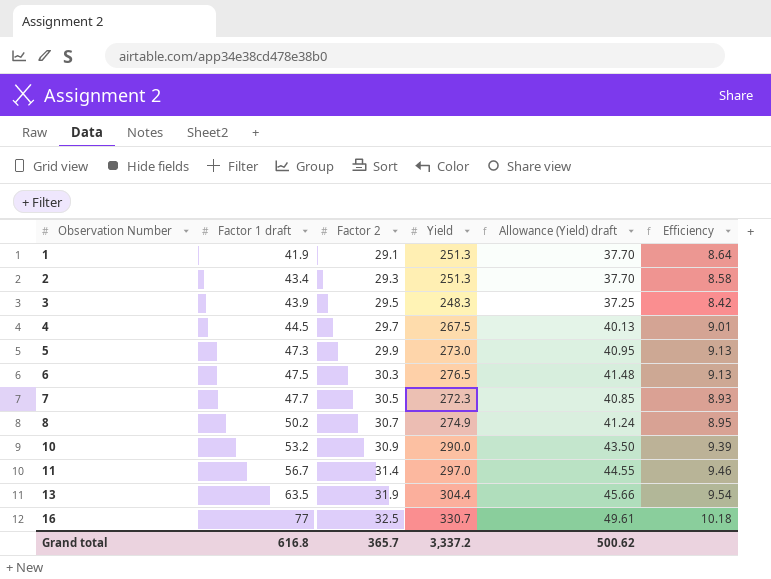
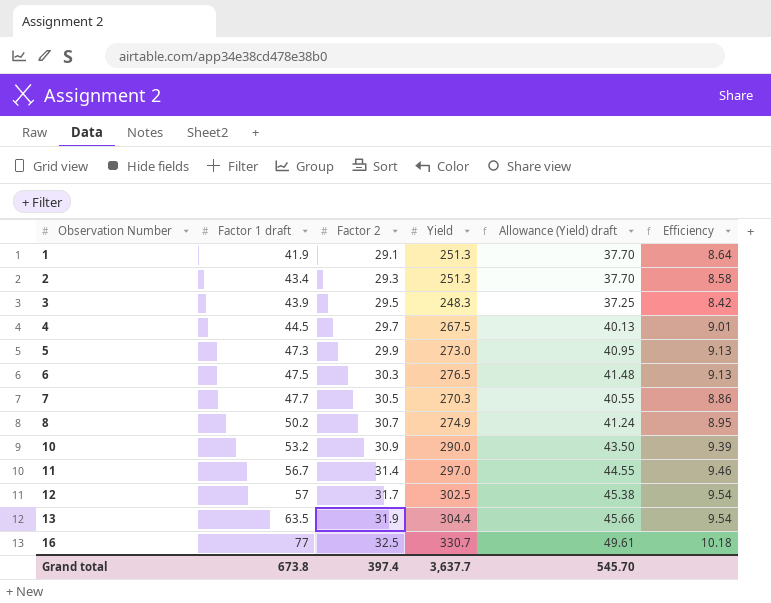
7 | Yield: 272.3 -> 270.3
7 | Allowance (Yield) draft: 40.85 -> 40.55
7 | Efficiency: 8.93 -> 8.86
row 12: none -> 57 | 31.7 | 302.5 | 45.38 | 9.54
Grand total | Factor 1 draft: 616.8 -> 673.8
Grand total | Factor 2: 365.7 -> 397.4
Grand total | Yield: 3,337.2 -> 3,637.7
Grand total | Allowance (Yield) draft: 500.62 -> 545.70

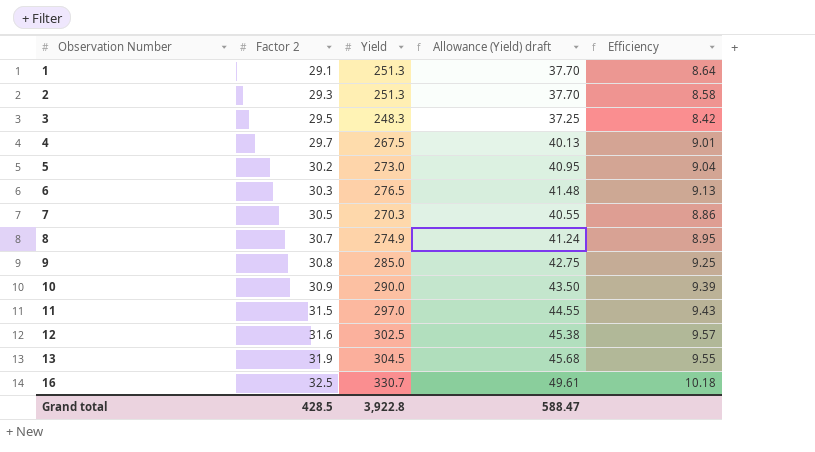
column Factor 1 draft | position: 2 -> none
5 | Factor 2: 29.9 -> 30.2
5 | Efficiency: 9.13 -> 9.04
row 9: none -> 30.8 | 285.0 | 42.75 | 9.25
11 | Factor 2: 31.4 -> 31.5
11 | Efficiency: 9.46 -> 9.43
12 | Factor 2: 31.7 -> 31.6
12 | Efficiency: 9.54 -> 9.57
13 | Yield: 304.4 -> 304.5
13 | Allowance (Yield) draft: 45.66 -> 45.68
13 | Efficiency: 9.54 -> 9.55
Grand total | Factor 2: 397.4 -> 428.5
Grand total | Yield: 3,637.7 -> 3,922.8
Grand total | Allowance (Yield) draft: 545.70 -> 588.47

